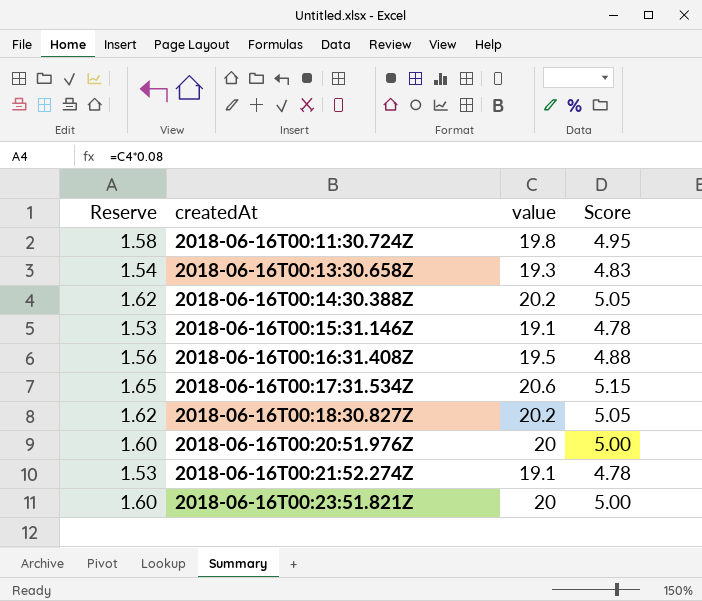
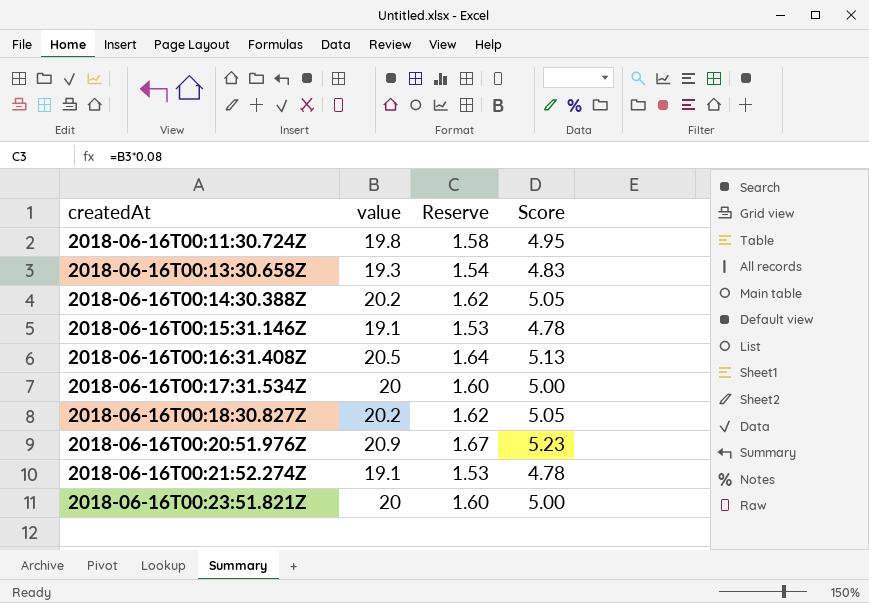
column Reserve | position: 1 -> 3
2018-06-16T00:16:31.408Z | value: 19.5 -> 20.5
2018-06-16T00:16:31.408Z | Reserve: 1.56 -> 1.64
2018-06-16T00:16:31.408Z | Score: 4.88 -> 5.13
2018-06-16T00:17:31.534Z | value: 20.6 -> 20
2018-06-16T00:17:31.534Z | Reserve: 1.65 -> 1.60
2018-06-16T00:17:31.534Z | Score: 5.15 -> 5.00
2018-06-16T00:20:51.976Z | value: 20 -> 20.9
2018-06-16T00:20:51.976Z | Reserve: 1.60 -> 1.67
2018-06-16T00:20:51.976Z | Score: 5.00 -> 5.23

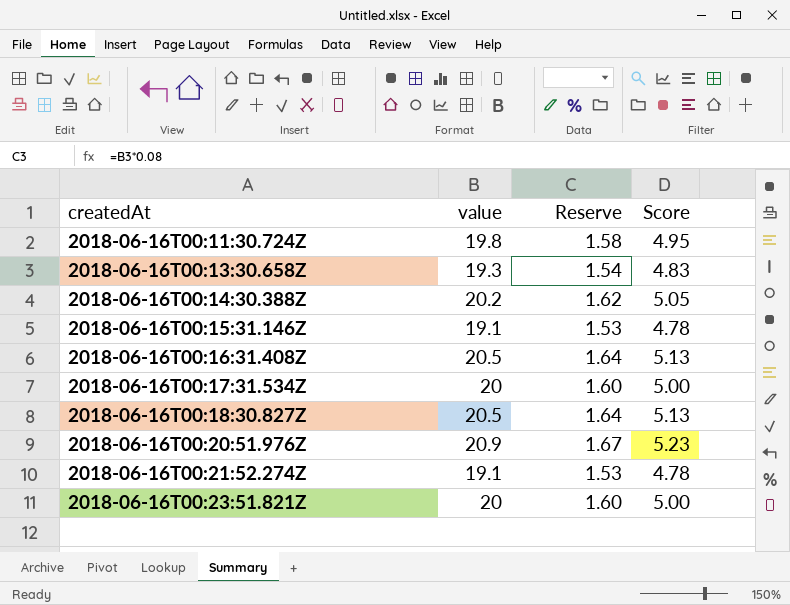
2018-06-16T00:18:30.827Z | value: 20.2 -> 20.5
2018-06-16T00:18:30.827Z | Reserve: 1.62 -> 1.64
2018-06-16T00:18:30.827Z | Score: 5.05 -> 5.13

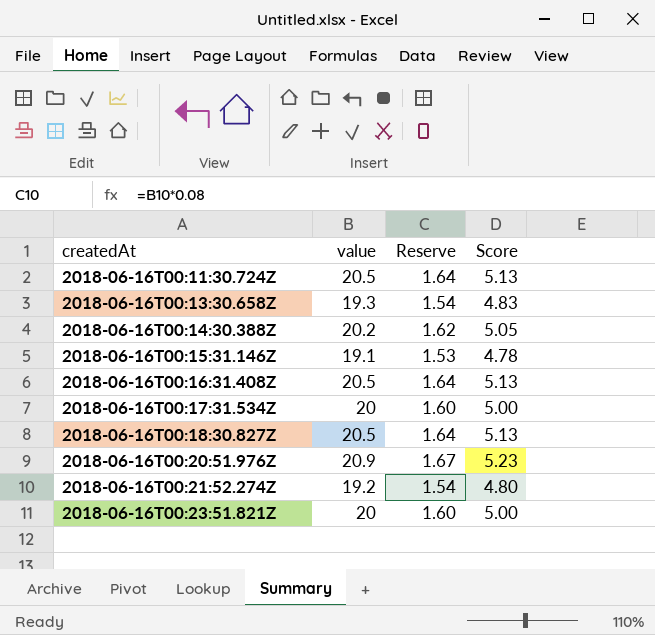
2018-06-16T00:11:30.724Z | value: 19.8 -> 20.5
2018-06-16T00:11:30.724Z | Reserve: 1.58 -> 1.64
2018-06-16T00:11:30.724Z | Score: 4.95 -> 5.13
2018-06-16T00:21:52.274Z | value: 19.1 -> 19.2
2018-06-16T00:21:52.274Z | Reserve: 1.53 -> 1.54
2018-06-16T00:21:52.274Z | Score: 4.78 -> 4.80

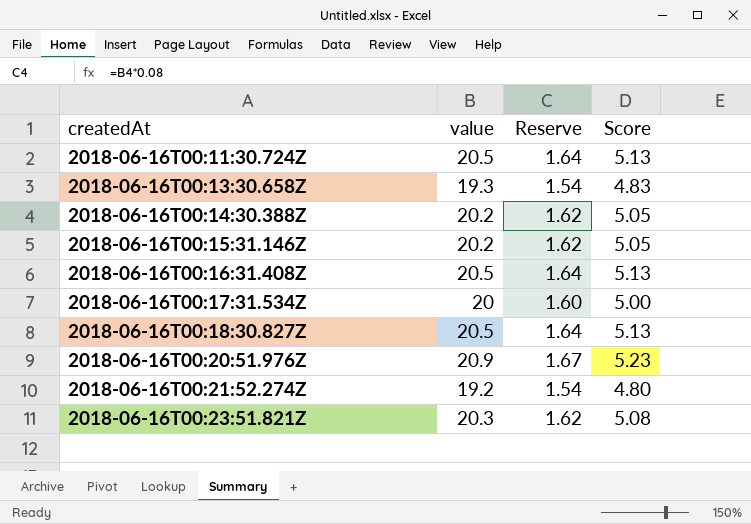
2018-06-16T00:15:31.146Z | value: 19.1 -> 20.2
2018-06-16T00:15:31.146Z | Reserve: 1.53 -> 1.62
2018-06-16T00:15:31.146Z | Score: 4.78 -> 5.05
2018-06-16T00:23:51.821Z | value: 20 -> 20.3
2018-06-16T00:23:51.821Z | Reserve: 1.60 -> 1.62
2018-06-16T00:23:51.821Z | Score: 5.00 -> 5.08

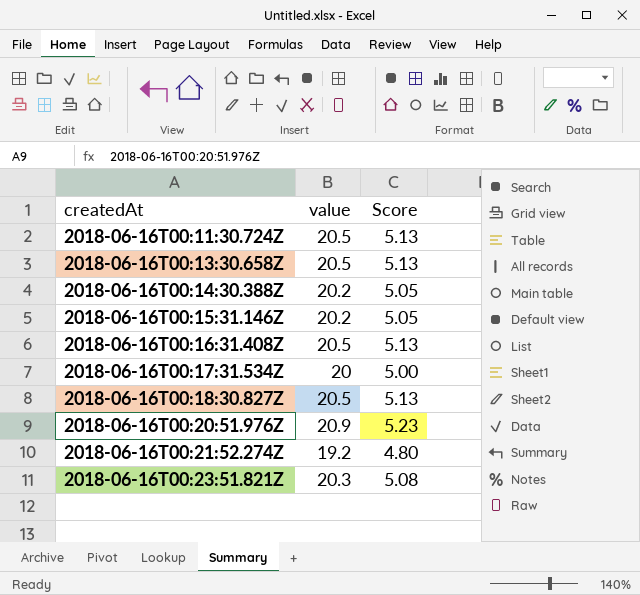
column Reserve | formula: [value] * 0.08 -> none
2018-06-16T00:13:30.658Z | value: 19.3 -> 20.5
2018-06-16T00:13:30.658Z | Score: 4.83 -> 5.13

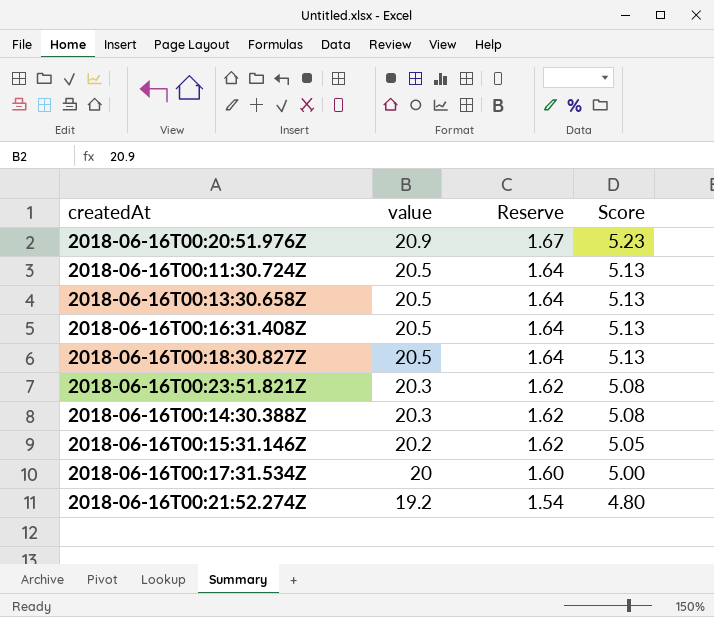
row order: createdAt ascending -> value descending
column Reserve | formula: none -> [value] * 0.08
2018-06-16T00:14:30.388Z | value: 20.2 -> 20.3
2018-06-16T00:14:30.388Z | Score: 5.05 -> 5.08

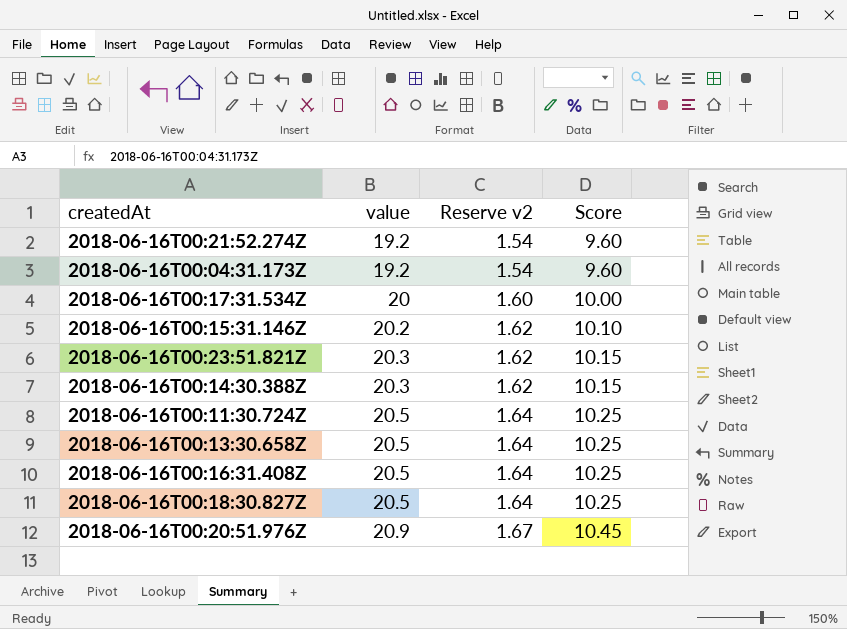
row order: value descending -> value ascending
column name: Reserve -> Reserve v2
column Score | formula: [value] * 0.25 -> [value] * 0.5
row 2018-06-16T00:04:31.173Z: none -> 19.2 | 1.54 | 9.60

